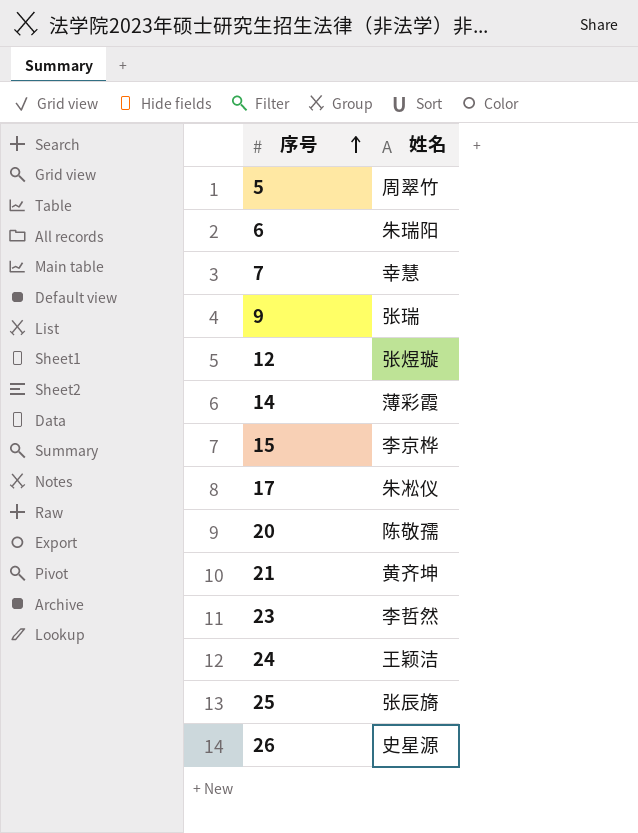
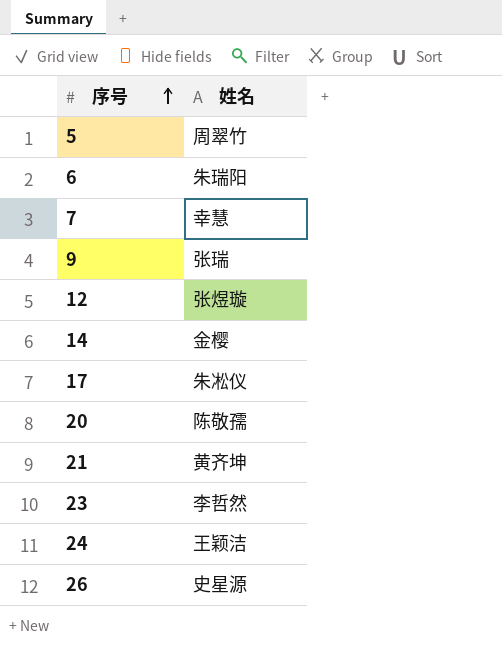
row 15: 李京桦 -> none
row 25: 张辰旖 -> none
14 | 姓名: 薄彩霞 -> 金樱

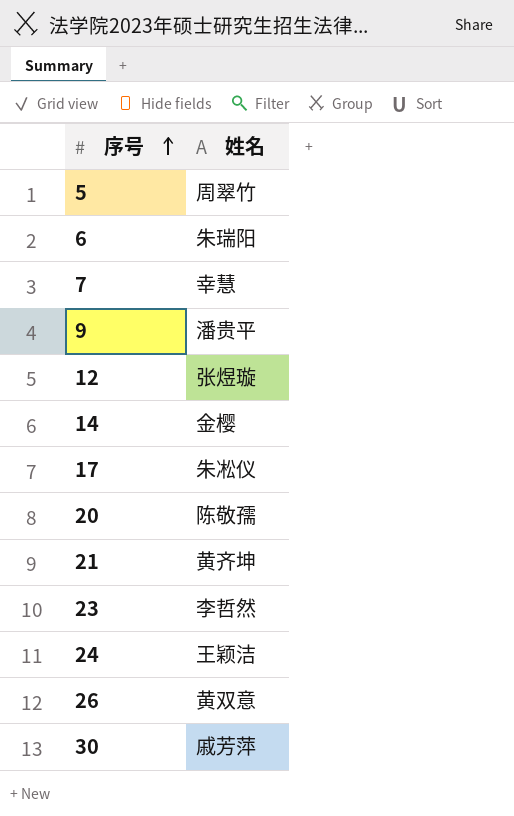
9 | 姓名: 张瑞 -> 潘贵平
26 | 姓名: 史星源 -> 黄双意
row 30: none -> 戚芳萍

